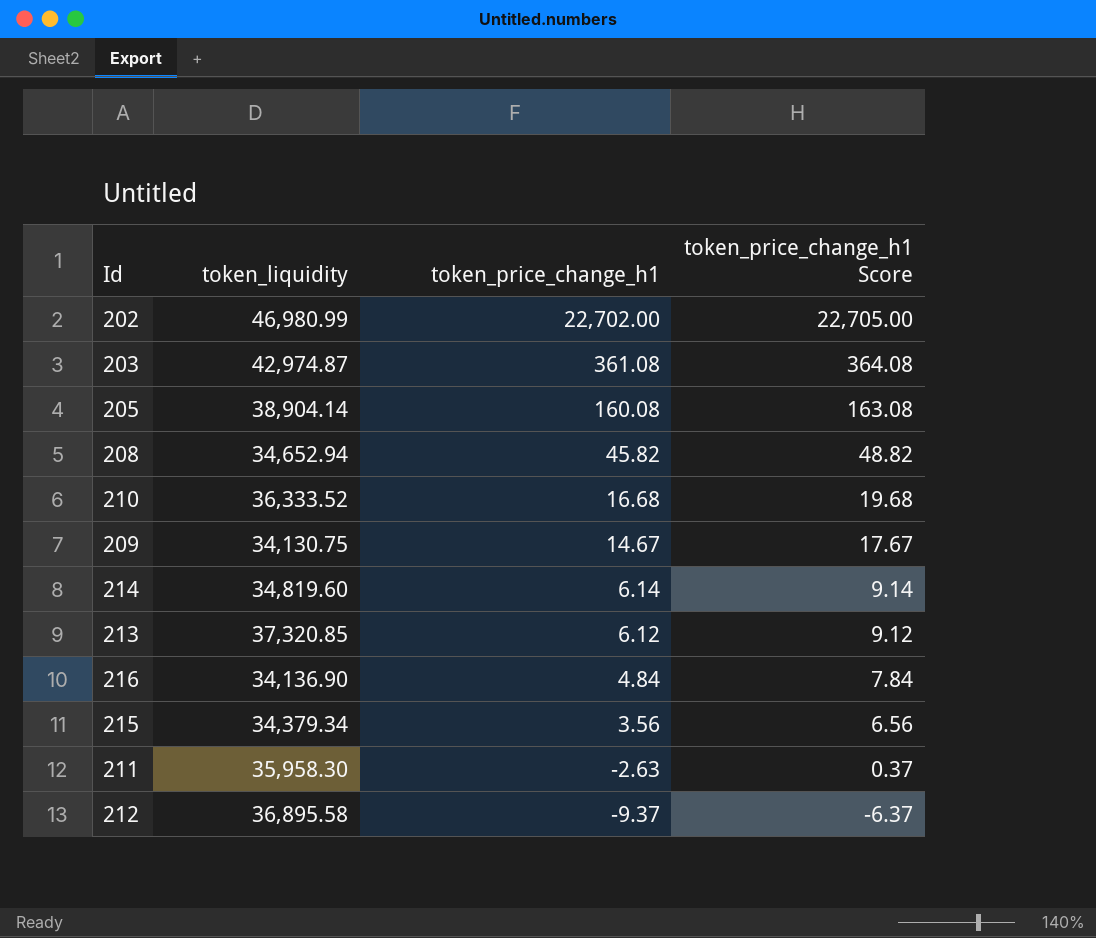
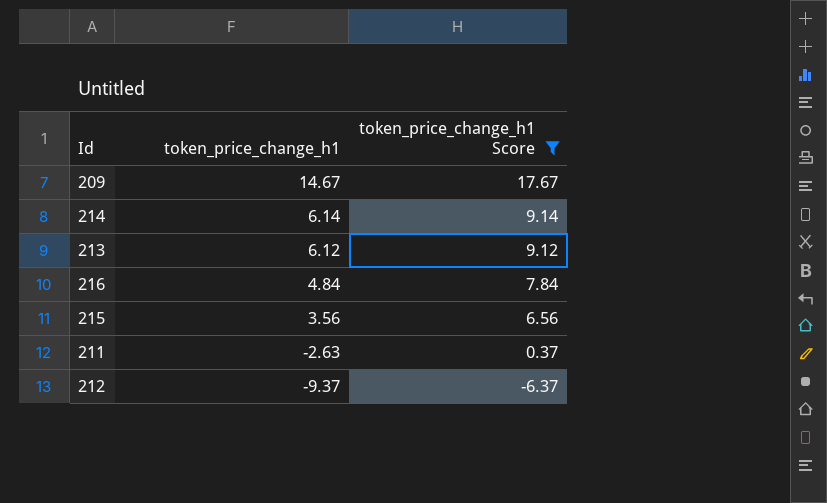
filter: none -> token_price_change_h1 Score <= 17.67
column token_liquidity | position: 2 -> none

